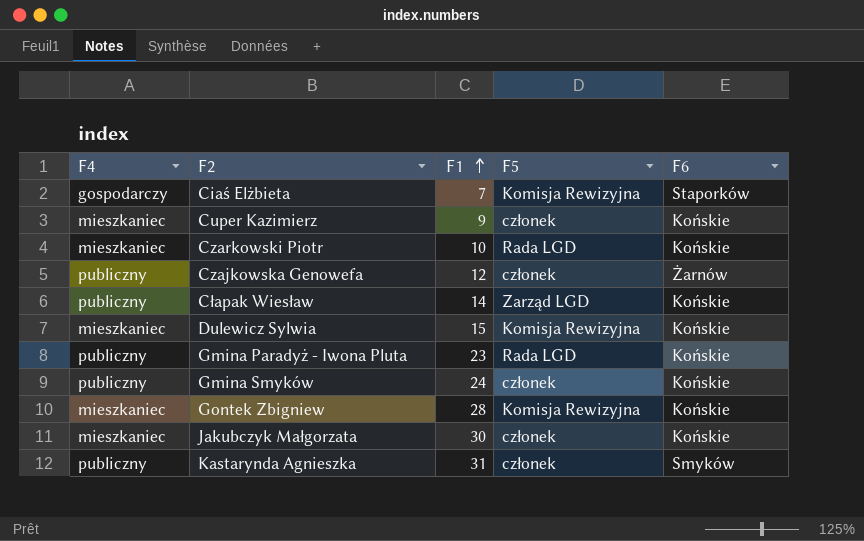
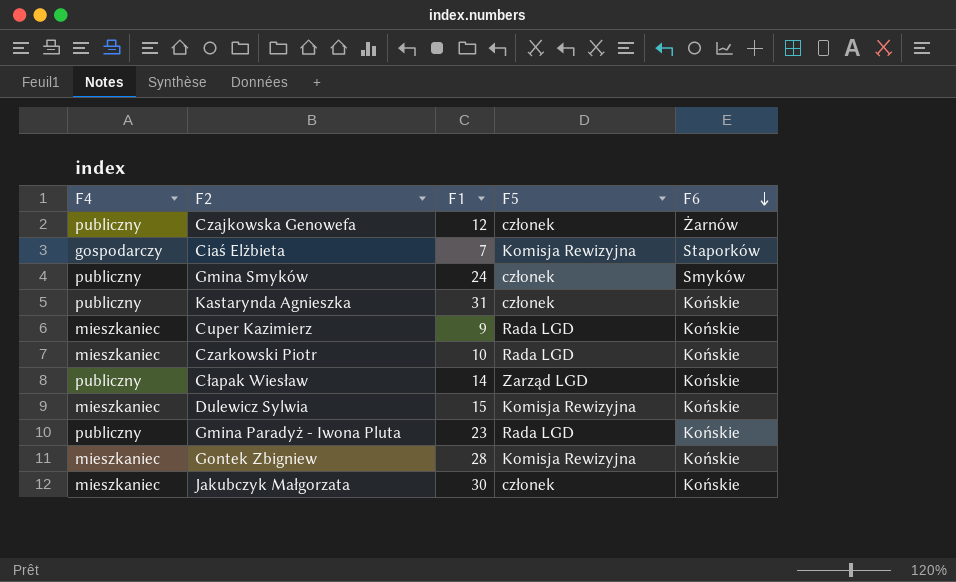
row order: F1 ascending -> F6 descending
Gmina Smyków | F6: Końskie -> Smyków
Kastarynda Agnieszka | F6: Smyków -> Końskie
Cuper Kazimierz | F5: członek -> Rada LGD

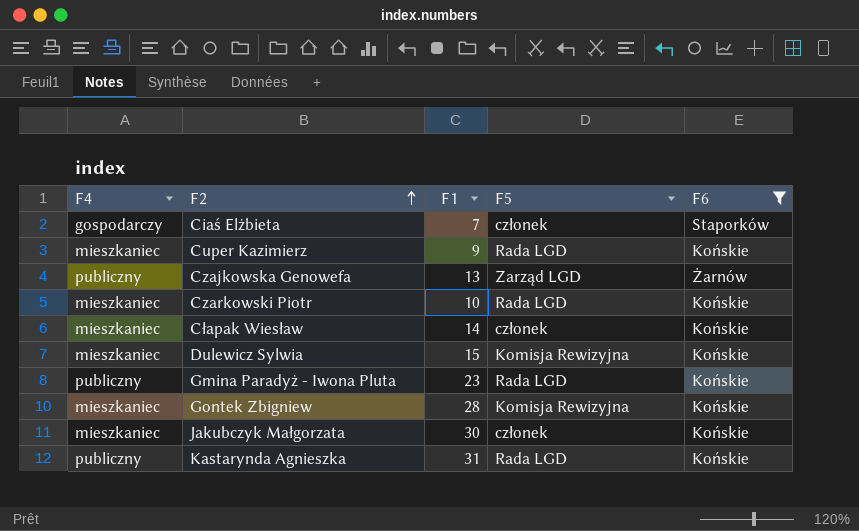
filter: none -> F6 != Smyków
row order: F6 descending -> F2 ascending
Ciaś Elżbieta | F5: Komisja Rewizyjna -> członek
Czajkowska Genowefa | F1: 12 -> 13
Czajkowska Genowefa | F5: członek -> Zarząd LGD
Cłapak Wiesław | F4: publiczny -> mieszkaniec
Cłapak Wiesław | F5: Zarząd LGD -> członek
Kastarynda Agnieszka | F5: członek -> Rada LGD

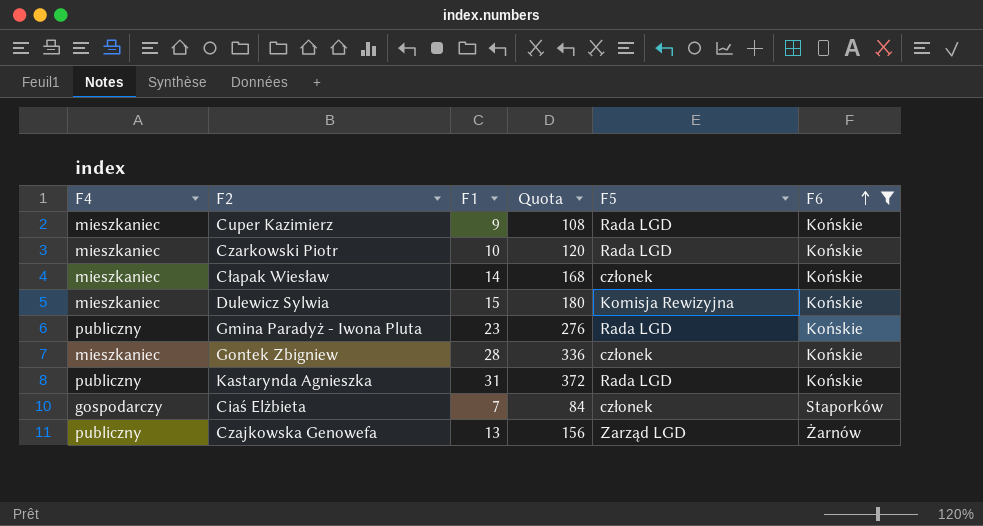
row order: F2 ascending -> F6 ascending
column Quota | formula: none -> [F1] * 12
row Jakubczyk Małgorzata: mieszkaniec | 30 | członek | Końskie -> none
Gontek Zbigniew | F5: Komisja Rewizyjna -> członek

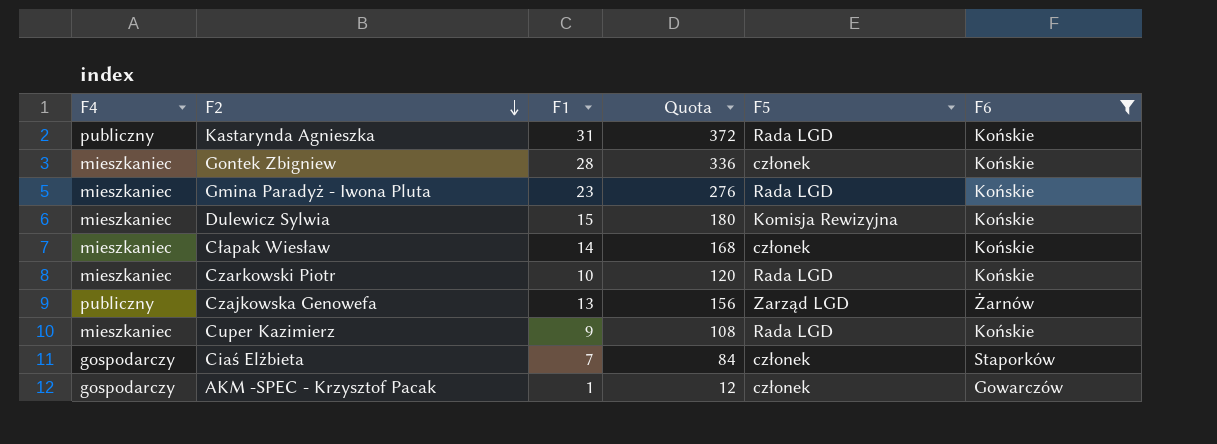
row order: F6 ascending -> F2 descending
Gmina Paradyż - Iwona Pluta | F4: publiczny -> mieszkaniec
row AKM -SPEC - Krzysztof Pacak: none -> gospodarczy | 1 | 12 | członek | Gowarczów

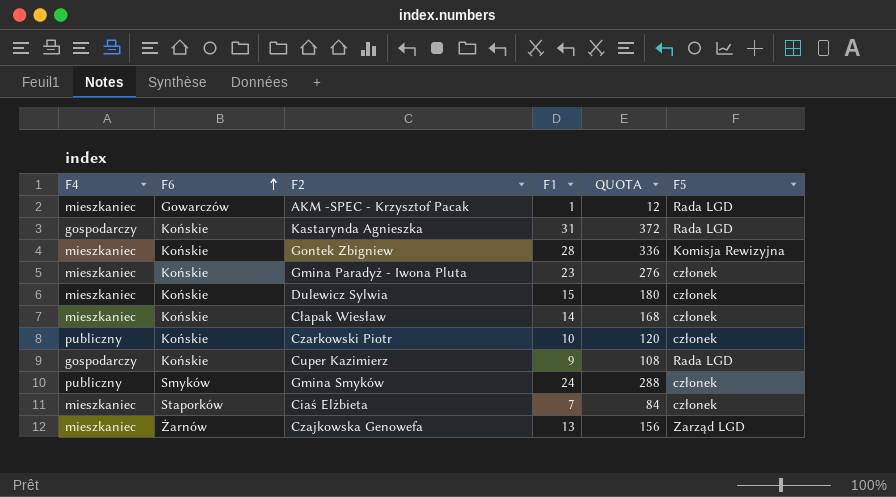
filter: F6 != Smyków -> none
row order: F2 descending -> F6 ascending
column F6 | position: 6 -> 2
column name: Quota -> QUOTA
AKM -SPEC - Krzysztof Pacak | F4: gospodarczy -> mieszkaniec
AKM -SPEC - Krzysztof Pacak | F5: członek -> Rada LGD
Kastarynda Agnieszka | F4: publiczny -> gospodarczy
Gontek Zbigniew | F5: członek -> Komisja Rewizyjna
Gmina Paradyż - Iwona Pluta | F5: Rada LGD -> członek
Dulewicz Sylwia | F5: Komisja Rewizyjna -> członek
Czarkowski Piotr | F4: mieszkaniec -> publiczny
Czarkowski Piotr | F5: Rada LGD -> członek
Cuper Kazimierz | F4: mieszkaniec -> gospodarczy
Ciaś Elżbieta | F4: gospodarczy -> mieszkaniec
Czajkowska Genowefa | F4: publiczny -> mieszkaniec

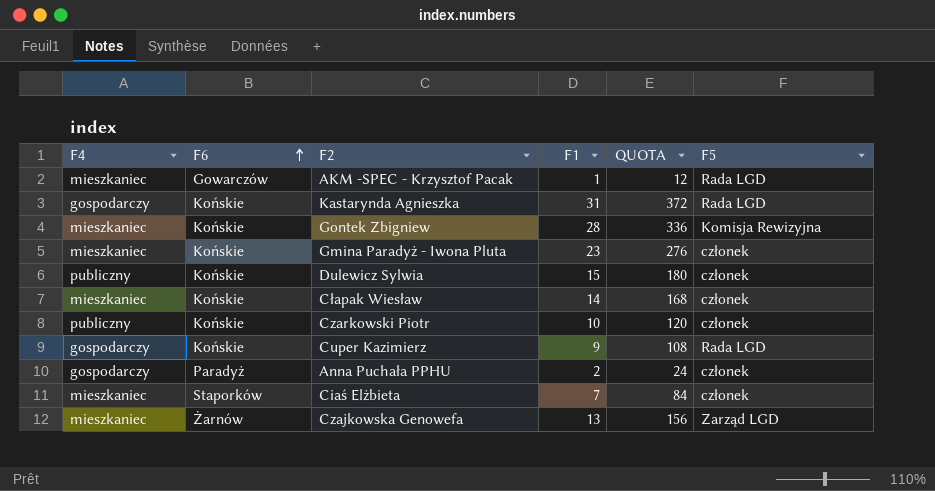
row Gmina Smyków: publiczny | Smyków | 24 | 288 | członek -> none
Dulewicz Sylwia | F4: mieszkaniec -> publiczny
row Anna Puchała PPHU: none -> gospodarczy | Paradyż | 2 | 24 | członek

